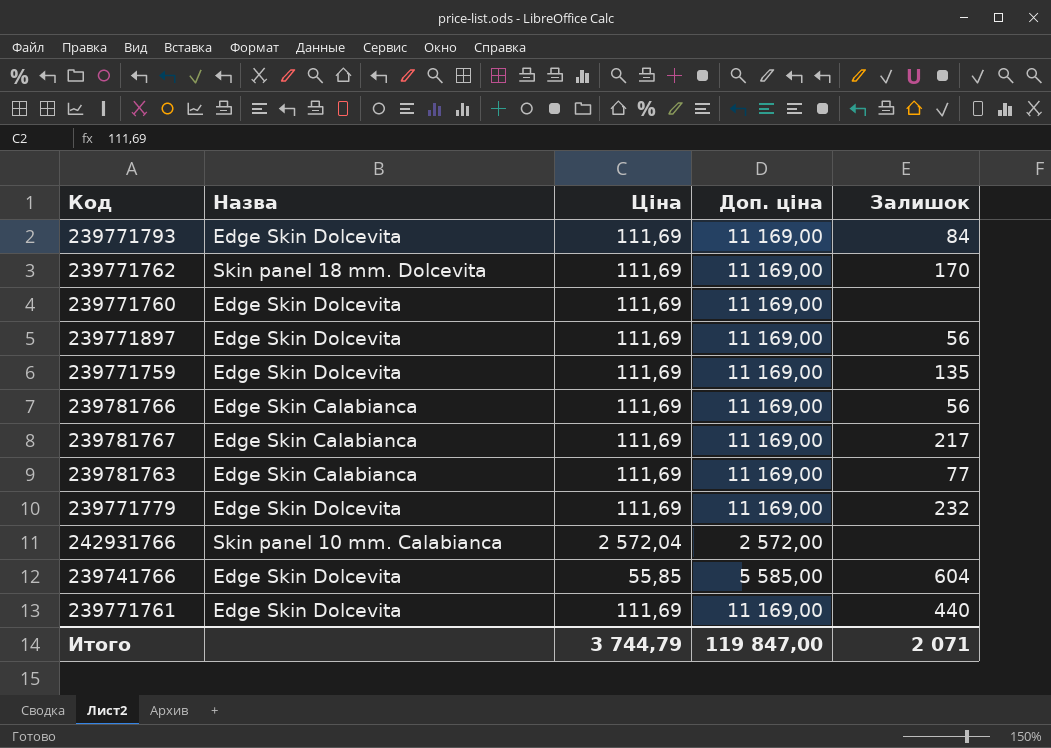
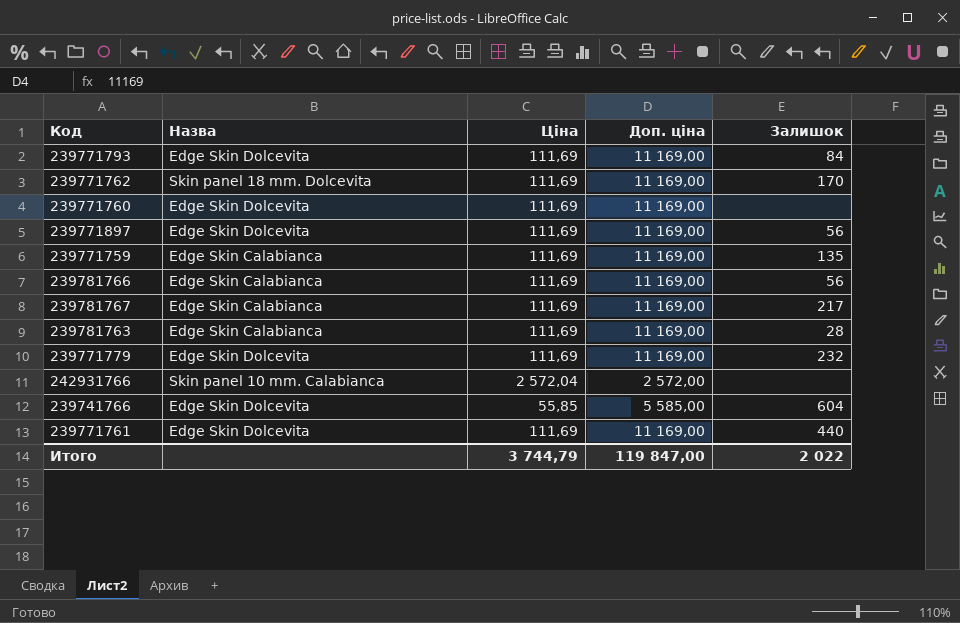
239771759 | Назва: Edge Skin Dolcevita -> Edge Skin Calabianca
239781763 | Залишок: 77 -> 28
Итого | Залишок: 2 071 -> 2 022

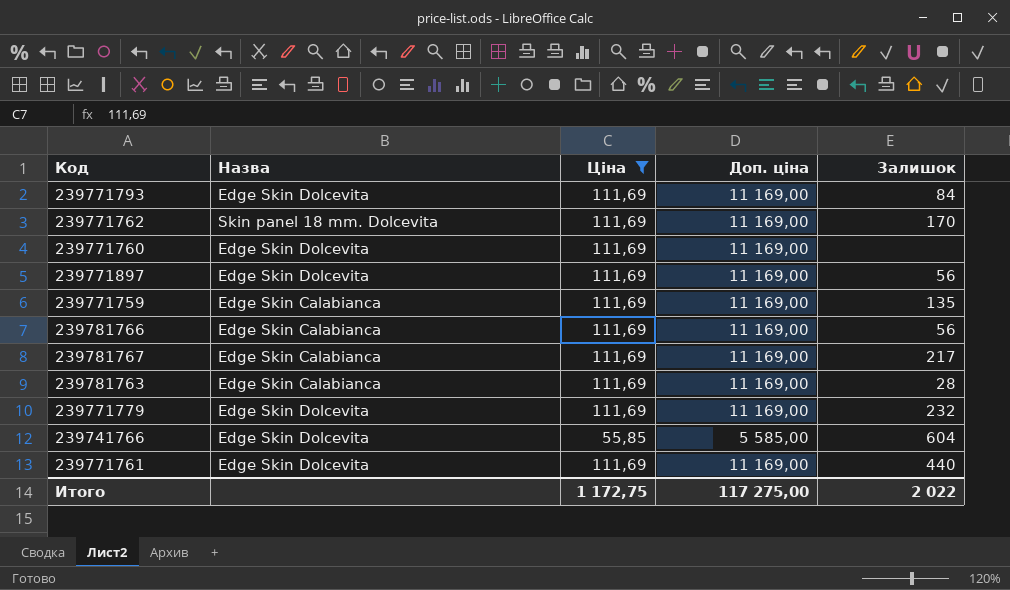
filter: none -> Ціна != 2 572,04
Итого | Ціна: 3 744,79 -> 1 172,75
Итого | Доп. ціна: 119 847,00 -> 117 275,00

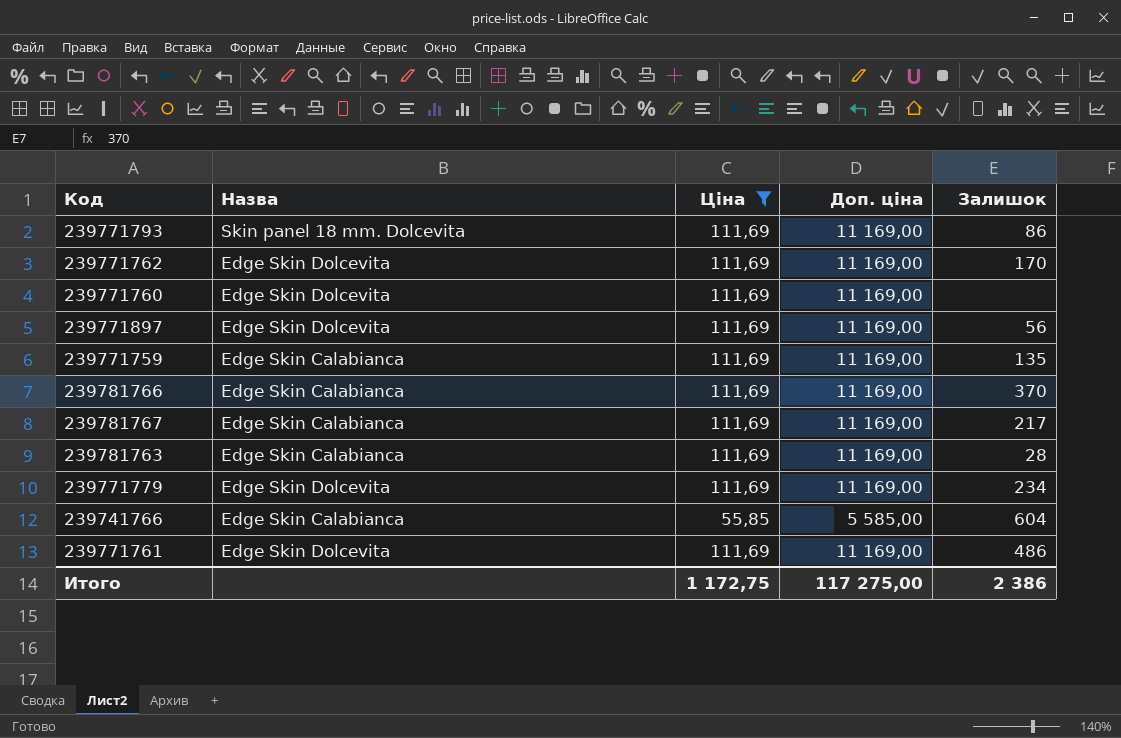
239771793 | Назва: Edge Skin Dolcevita -> Skin panel 18 mm. Dolcevita
239771793 | Залишок: 84 -> 86
239771762 | Назва: Skin panel 18 mm. Dolcevita -> Edge Skin Dolcevita
239781766 | Залишок: 56 -> 370
239771779 | Залишок: 232 -> 234
239741766 | Назва: Edge Skin Dolcevita -> Edge Skin Calabianca
239771761 | Залишок: 440 -> 486
Итого | Залишок: 2 022 -> 2 386

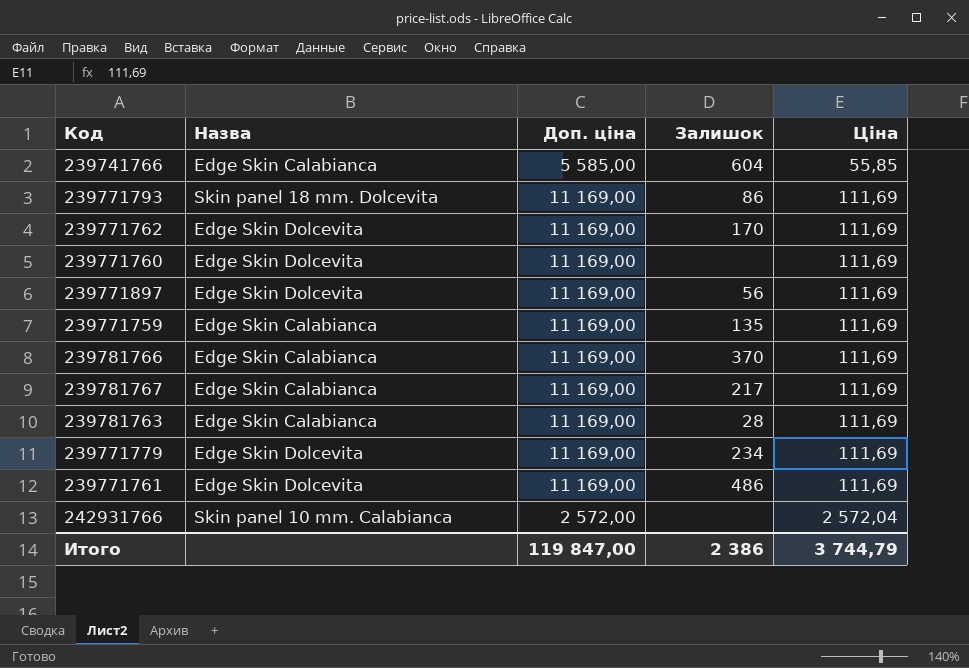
filter: Ціна != 2 572,04 -> none
row order: none -> Ціна ascending
column Ціна | position: 3 -> 5
Итого | Доп. ціна: 117 275,00 -> 119 847,00
Итого | Ціна: 1 172,75 -> 3 744,79

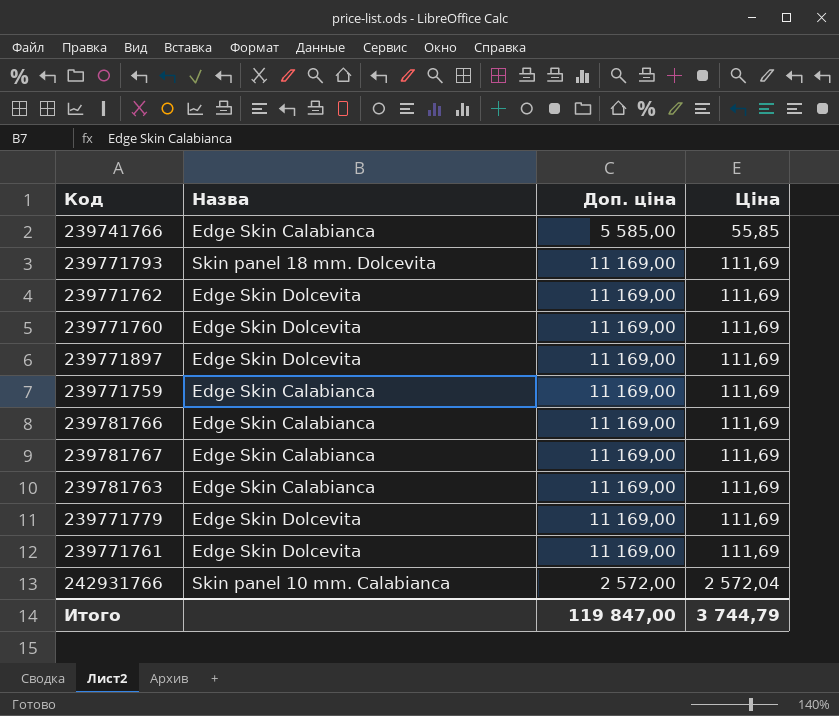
column Залишок | position: 4 -> none

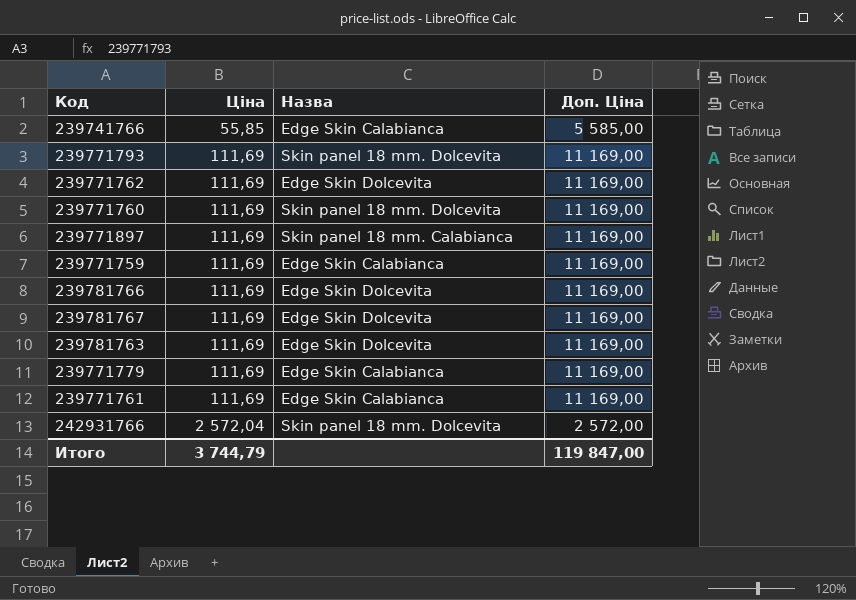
column Ціна | position: 4 -> 2
column name: Доп. ціна -> Доп. Ціна
239771760 | Назва: Edge Skin Dolcevita -> Skin panel 18 mm. Dolcevita
239771897 | Назва: Edge Skin Dolcevita -> Skin panel 18 mm. Calabianca
239781766 | Назва: Edge Skin Calabianca -> Edge Skin Dolcevita
239781767 | Назва: Edge Skin Calabianca -> Edge Skin Dolcevita
239781763 | Назва: Edge Skin Calabianca -> Edge Skin Dolcevita
239771779 | Назва: Edge Skin Dolcevita -> Edge Skin Calabianca
239771761 | Назва: Edge Skin Dolcevita -> Edge Skin Calabianca
242931766 | Назва: Skin panel 10 mm. Calabianca -> Skin panel 18 mm. Dolcevita

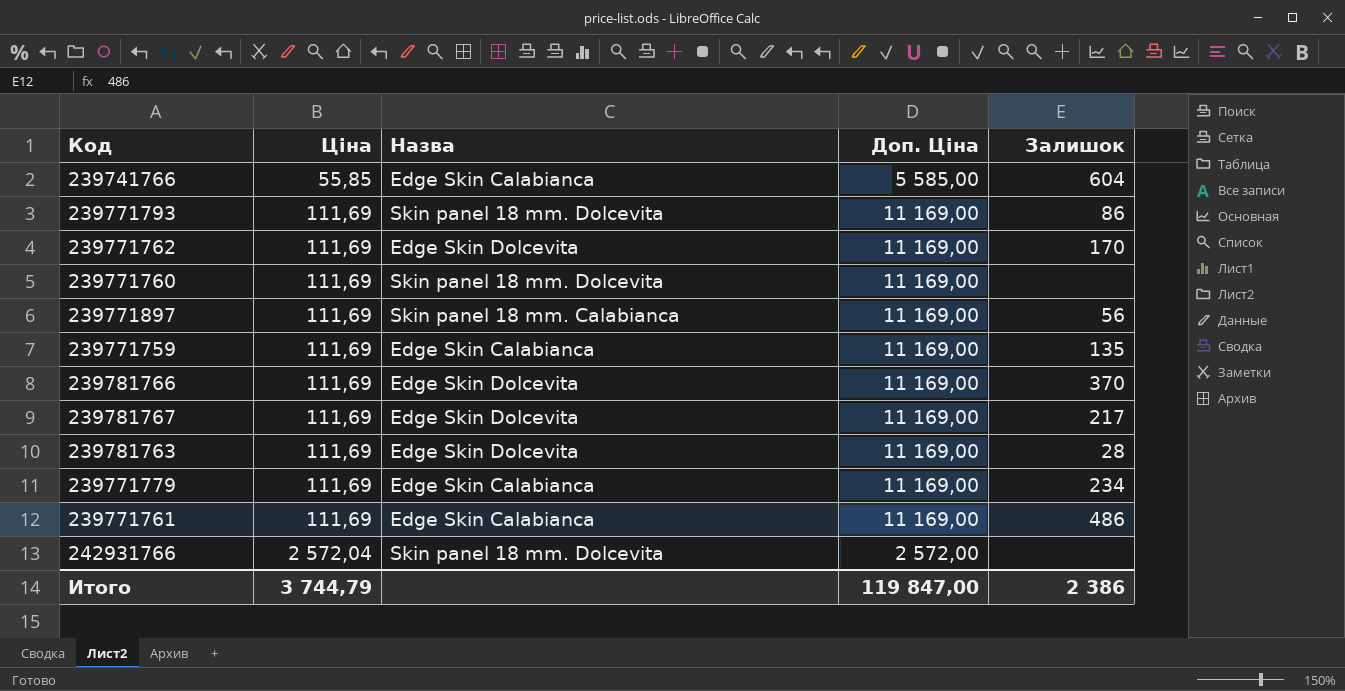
column Залишок | position: none -> 5

